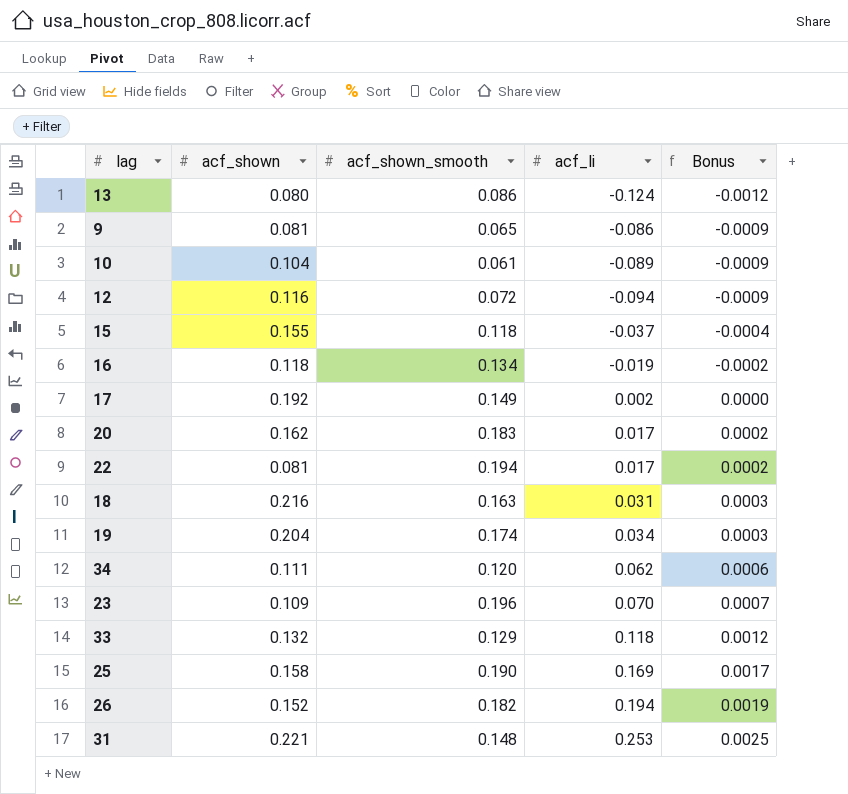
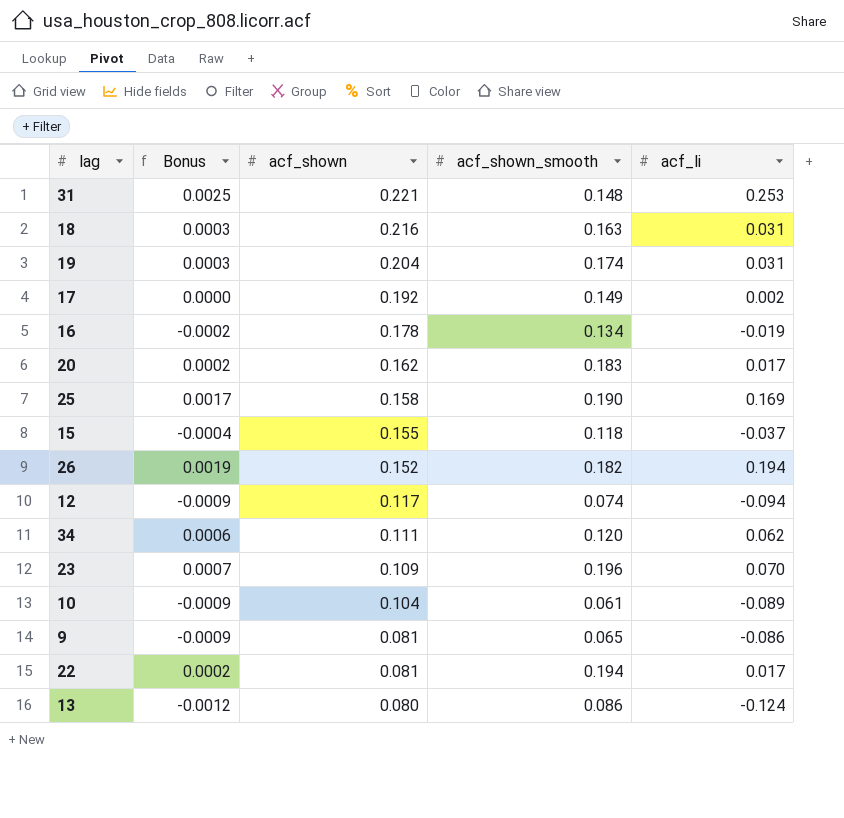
row order: Bonus ascending -> acf_shown descending
column Bonus | position: 5 -> 2
row 33: 0.132 | 0.129 | 0.118 | 0.0012 -> none
19 | acf_li: 0.034 -> 0.031
16 | acf_shown: 0.118 -> 0.178
12 | acf_shown: 0.116 -> 0.117
12 | acf_shown_smooth: 0.072 -> 0.074

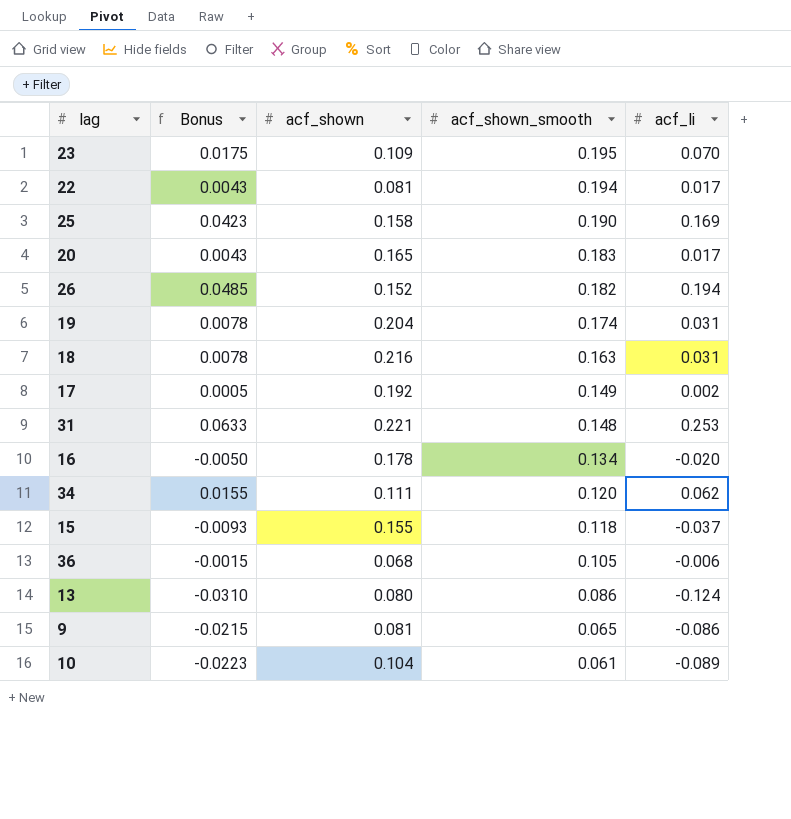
row order: acf_shown descending -> acf_shown_smooth descending
column Bonus | formula: [acf_li] * 0.01 -> [acf_li] * 0.25
row 12: -0.0009 | 0.117 | 0.074 | -0.094 -> none
23 | acf_shown_smooth: 0.196 -> 0.195
20 | acf_shown: 0.162 -> 0.165
16 | acf_li: -0.019 -> -0.020
row 36: none -> -0.0015 | 0.068 | 0.105 | -0.006

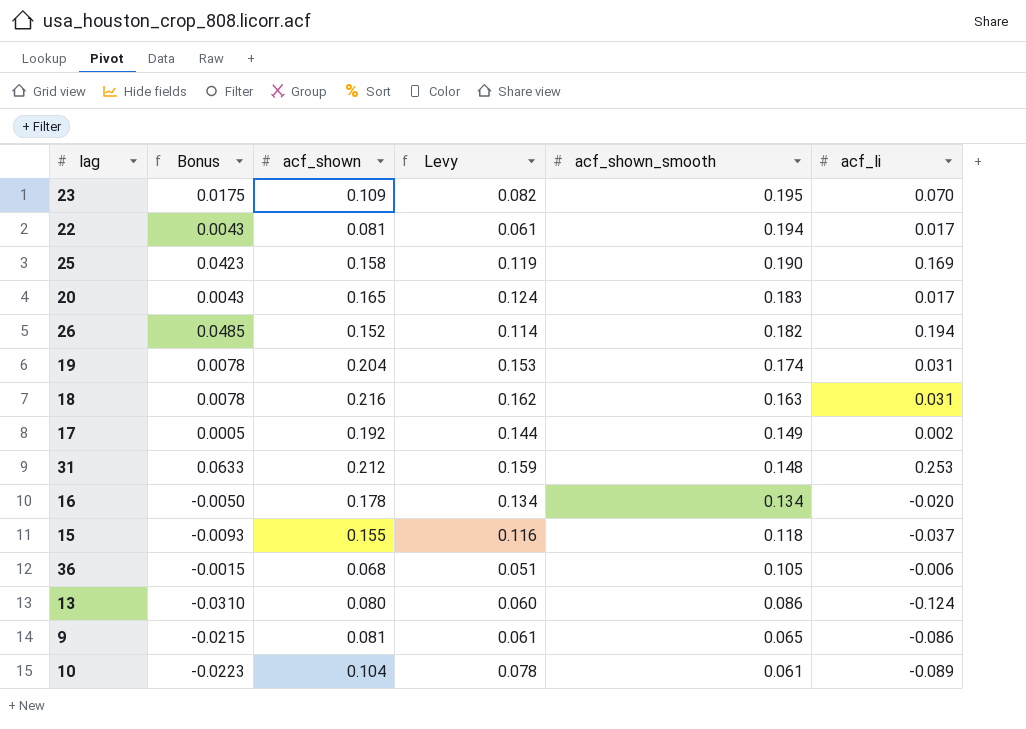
column Levy | formula: none -> [acf_shown] * 0.75
row 34: 0.0155 | 0.111 | 0.120 | 0.062 -> none
31 | acf_shown: 0.221 -> 0.212

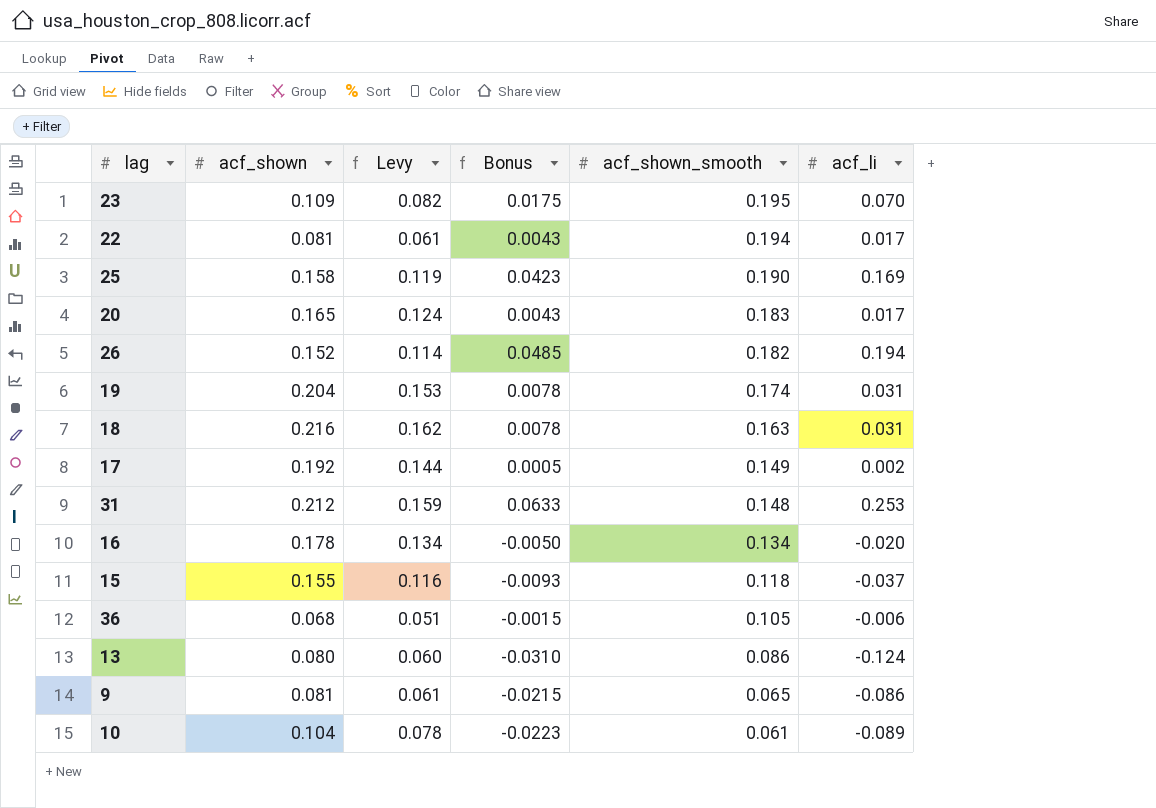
column Bonus | position: 2 -> 4

